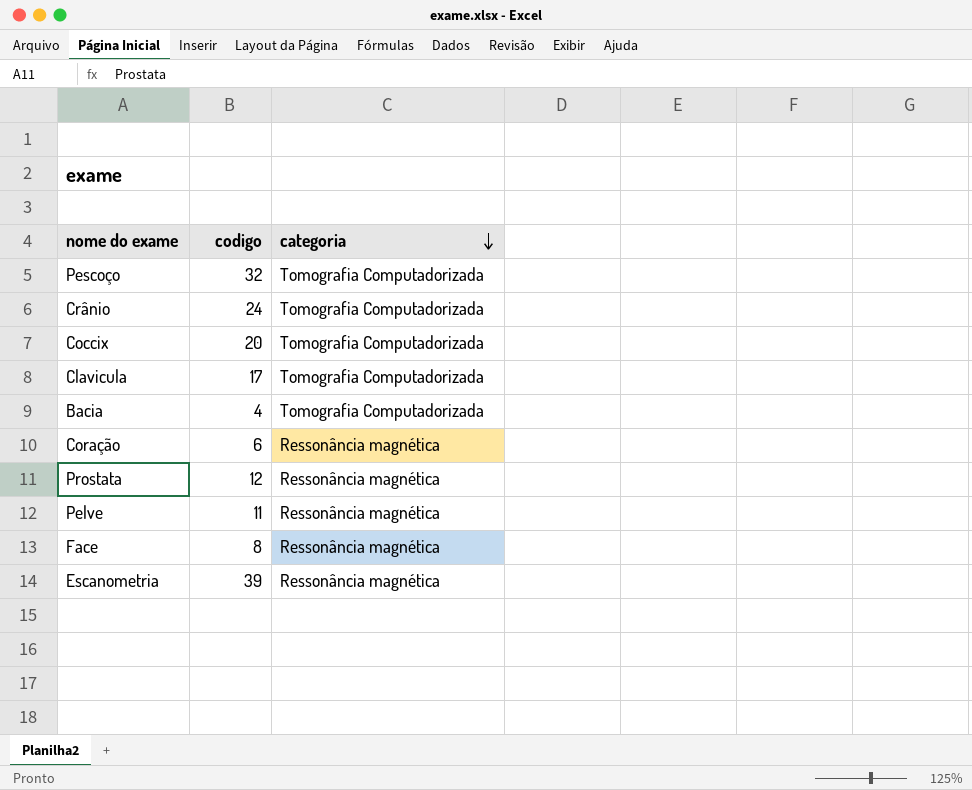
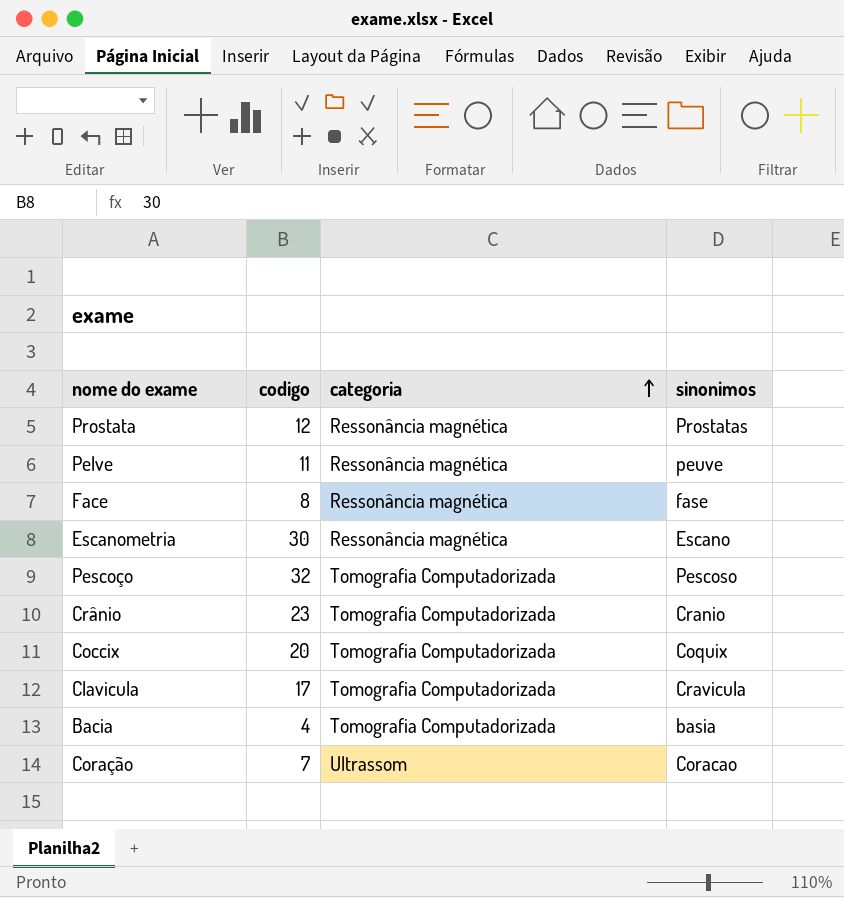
row order: categoria descending -> categoria ascending
column sinonimos | position: none -> 4
Escanometria | codigo: 39 -> 30
Crânio | codigo: 24 -> 23
Coração | codigo: 6 -> 7
Coração | categoria: Ressonância magnética -> Ultrassom

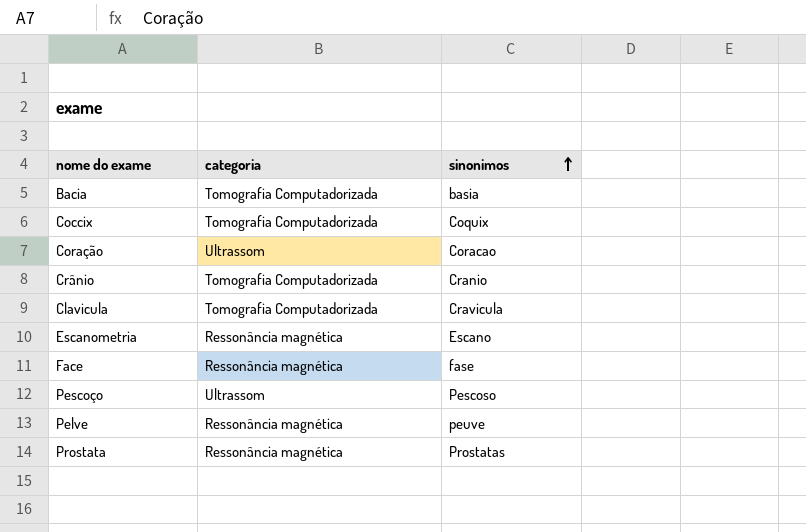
row order: categoria ascending -> sinonimos ascending
column codigo | position: 2 -> none
Pescoço | categoria: Tomografia Computadorizada -> Ultrassom

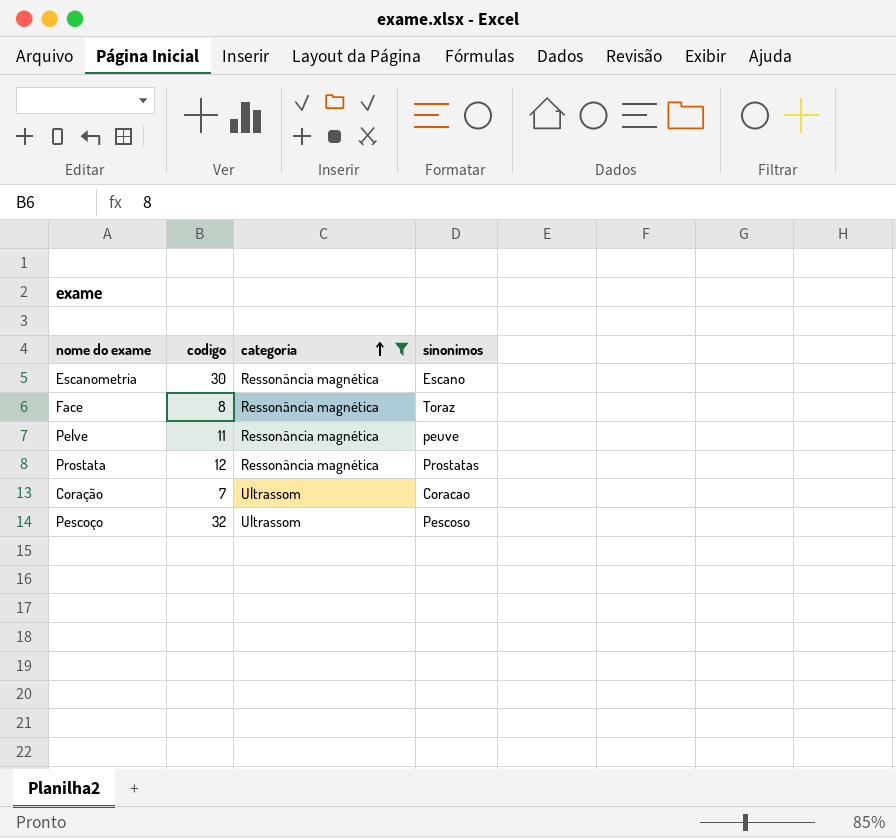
filter: none -> categoria != Tomografia Computadorizada
row order: sinonimos ascending -> categoria ascending
column codigo | position: none -> 2
Face | sinonimos: fase -> Toraz

